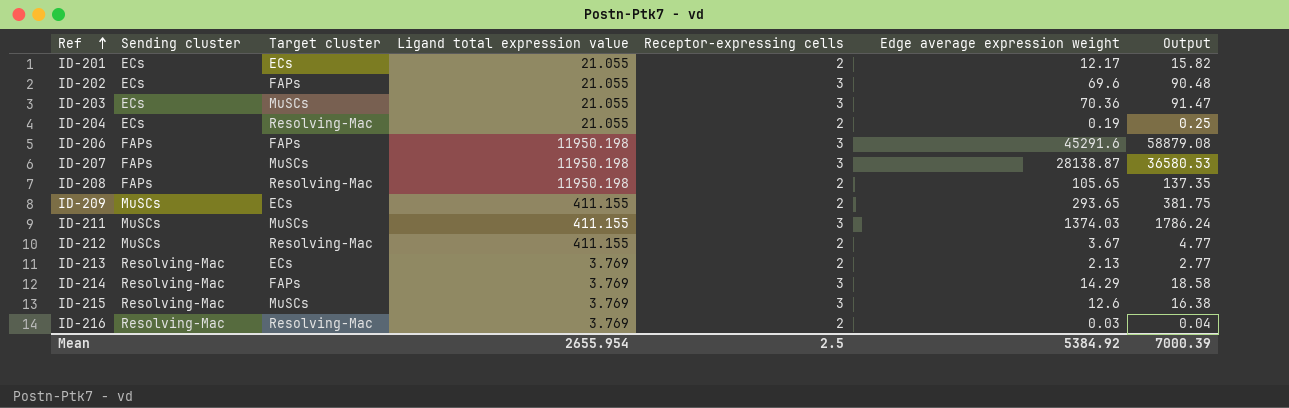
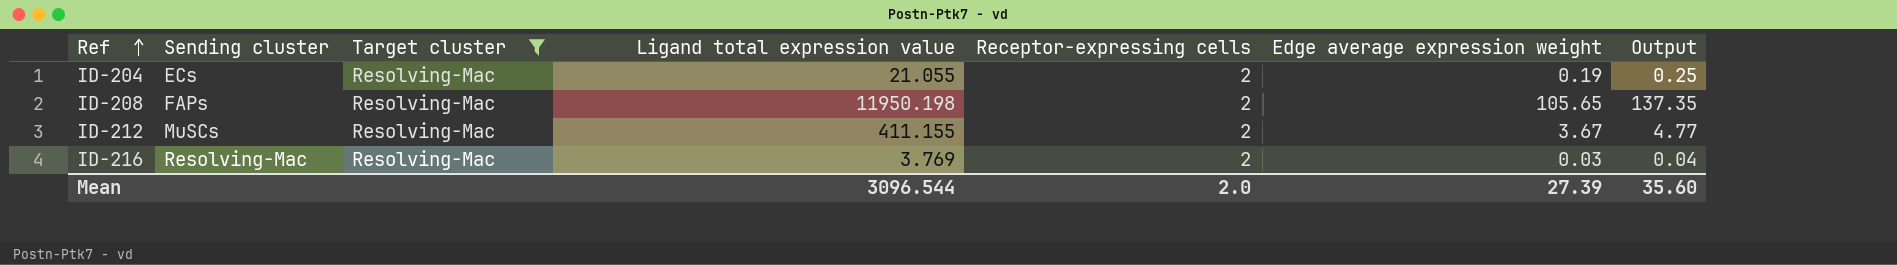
filter: none -> Target cluster = Resolving-Mac
Mean | Ligand total expression value: 2655.954 -> 3096.544
Mean | Receptor-expressing cells: 2.5 -> 2.0
Mean | Edge average expression weight: 5384.92 -> 27.39
Mean | Output: 7000.39 -> 35.60

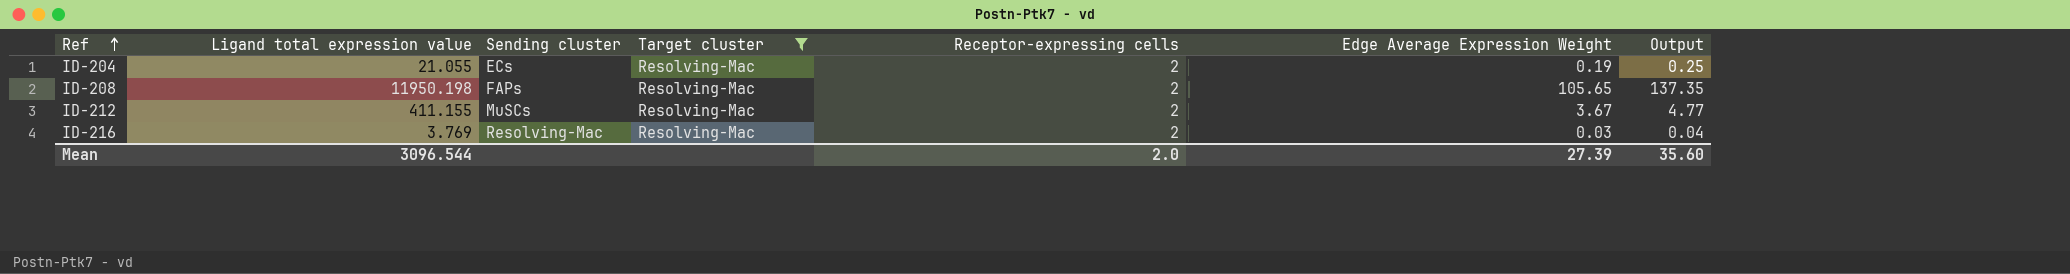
column Ligand total expression value | position: 4 -> 2
column name: Edge average expression weight -> Edge Average Expression Weight

